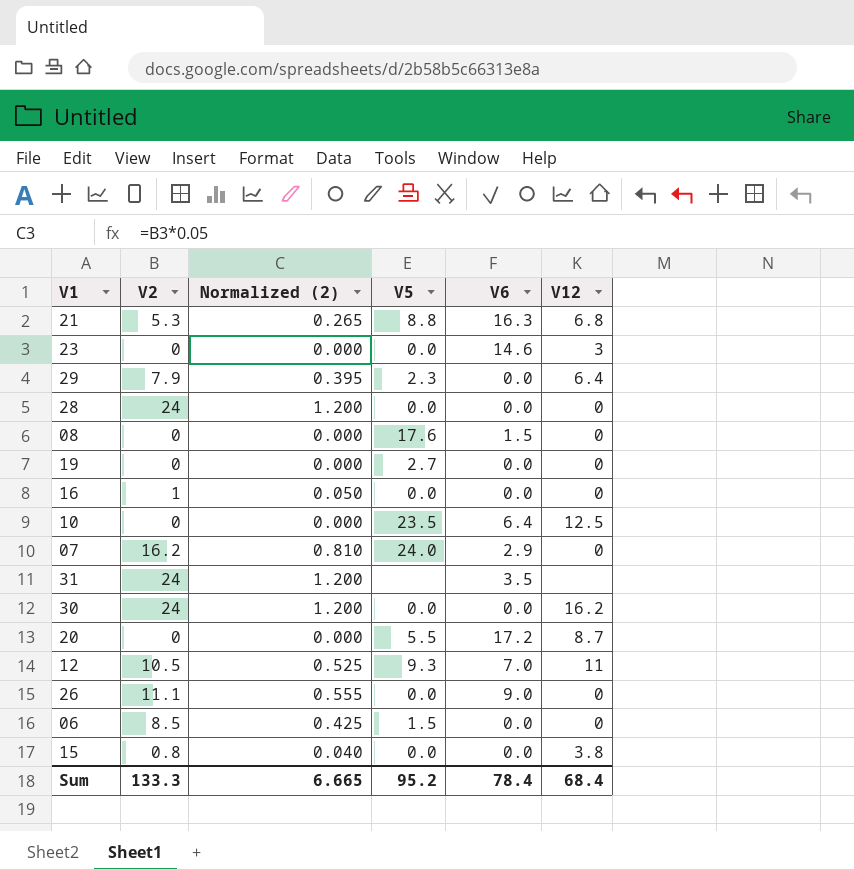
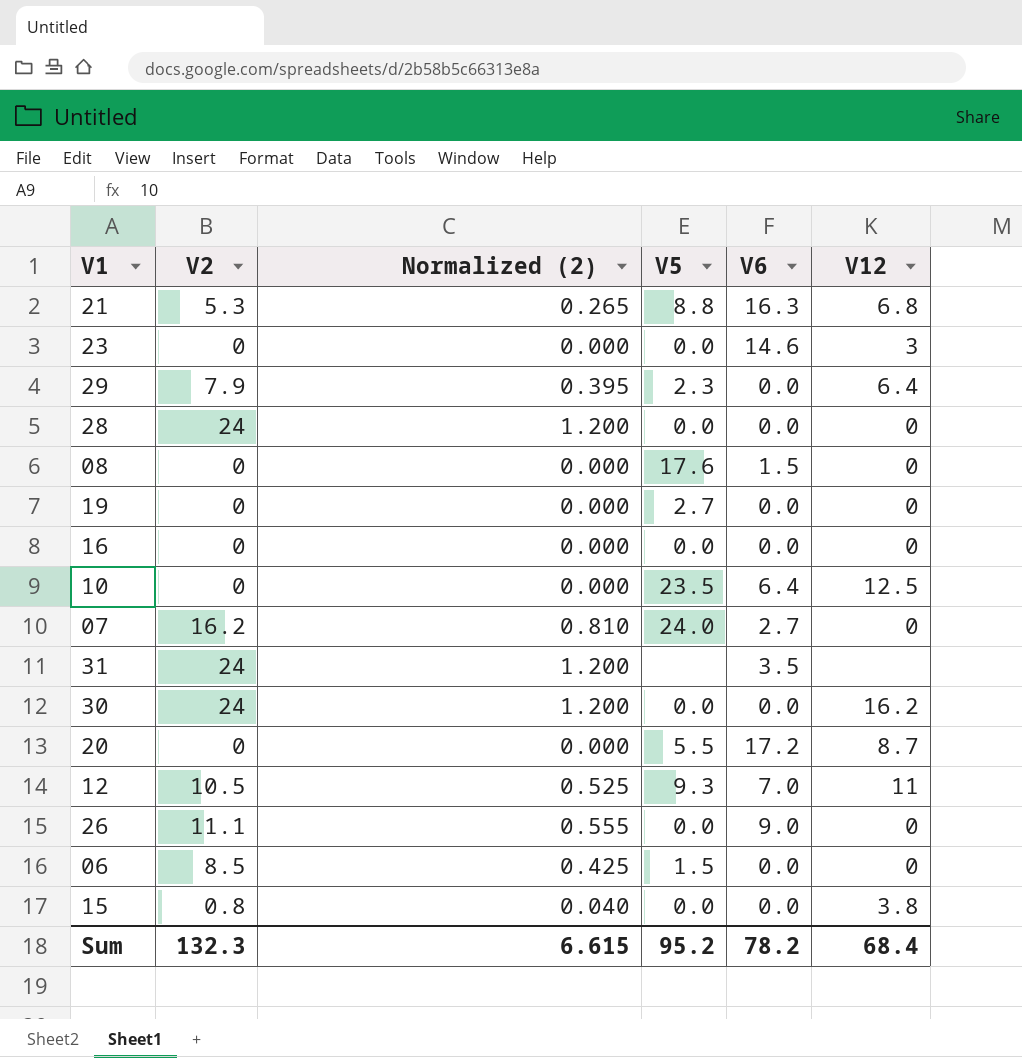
16 | V2: 1 -> 0
16 | Normalized (2): 0.050 -> 0.000
07 | V6: 2.9 -> 2.7
Sum | V2: 133.3 -> 132.3
Sum | Normalized (2): 6.665 -> 6.615
Sum | V6: 78.4 -> 78.2

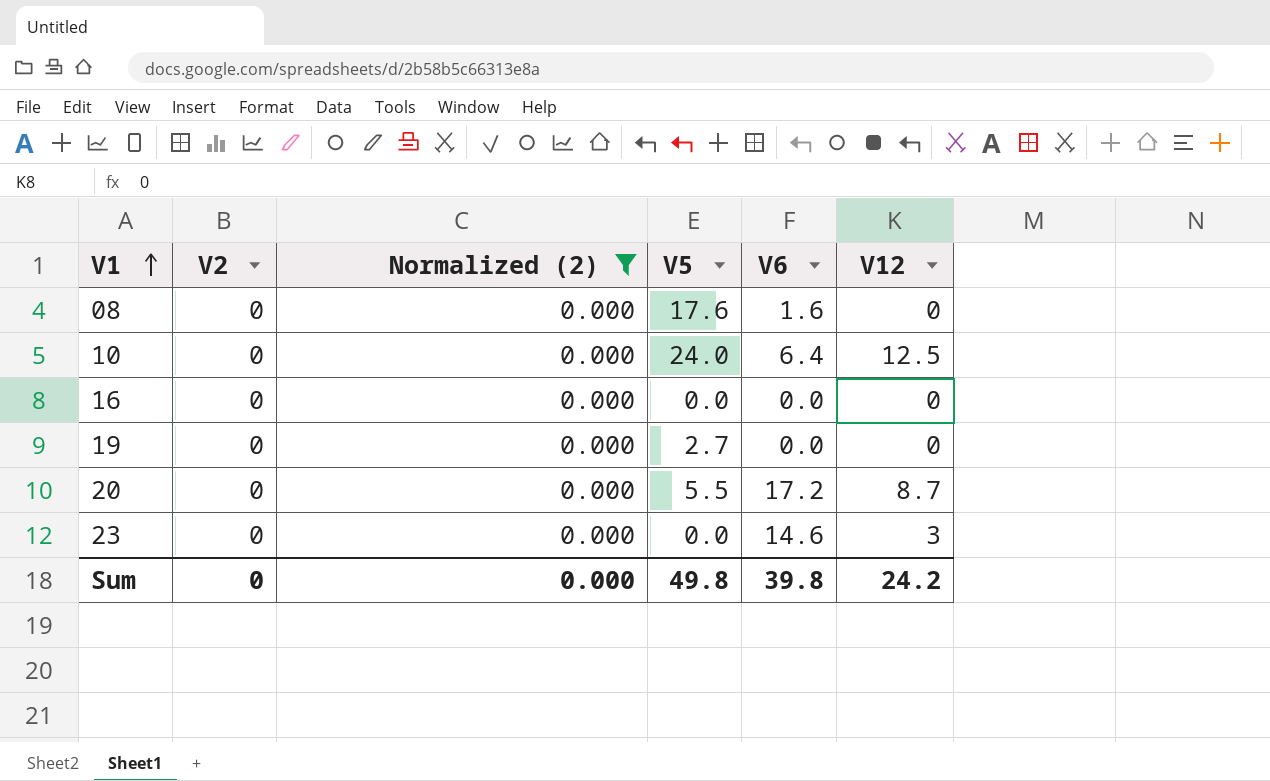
filter: none -> Normalized (2) = 0.000
row order: none -> V1 ascending
08 | V6: 1.5 -> 1.6
10 | V5: 23.5 -> 24.0
Sum | V2: 132.3 -> 0
Sum | Normalized (2): 6.615 -> 0.000
Sum | V5: 95.2 -> 49.8
Sum | V6: 78.2 -> 39.8
Sum | V12: 68.4 -> 24.2

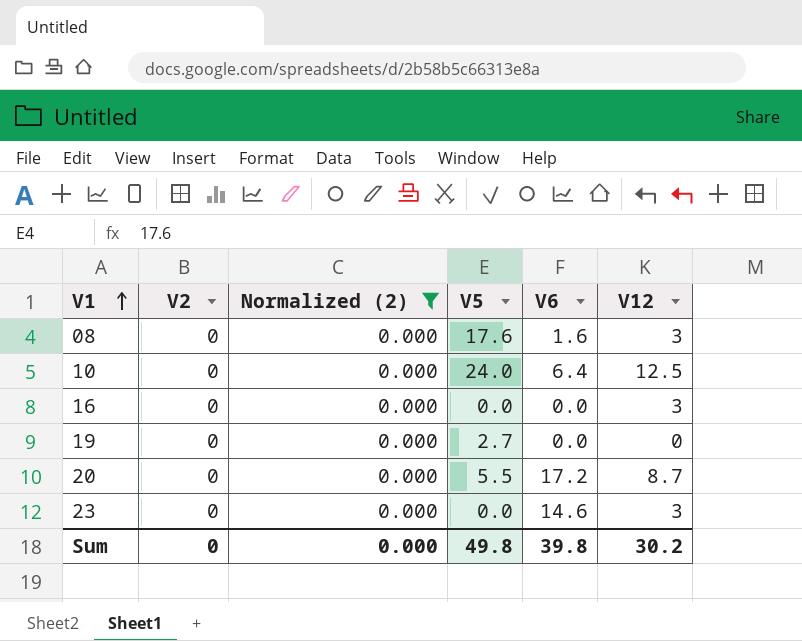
08 | V12: 0 -> 3
16 | V12: 0 -> 3
Sum | V12: 24.2 -> 30.2

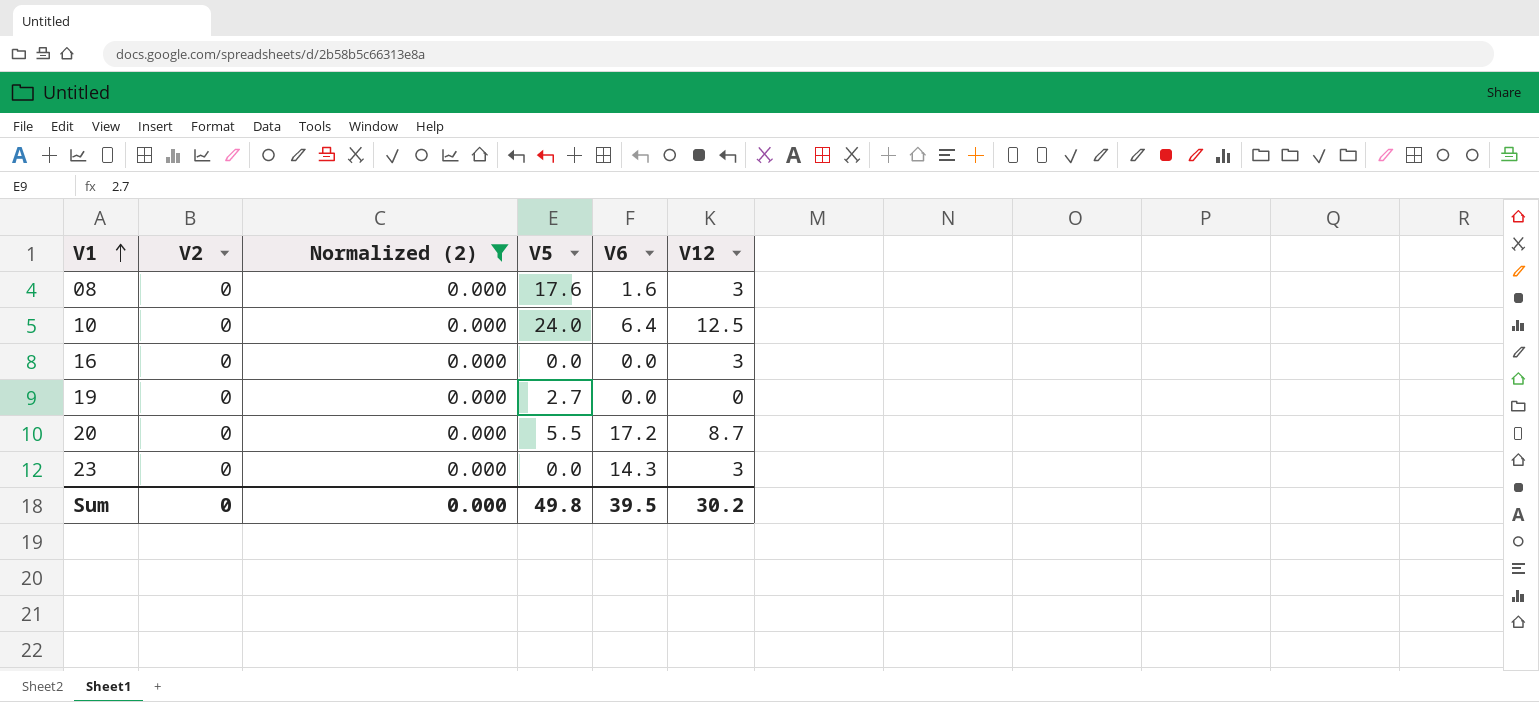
23 | V6: 14.6 -> 14.3
Sum | V6: 39.8 -> 39.5

